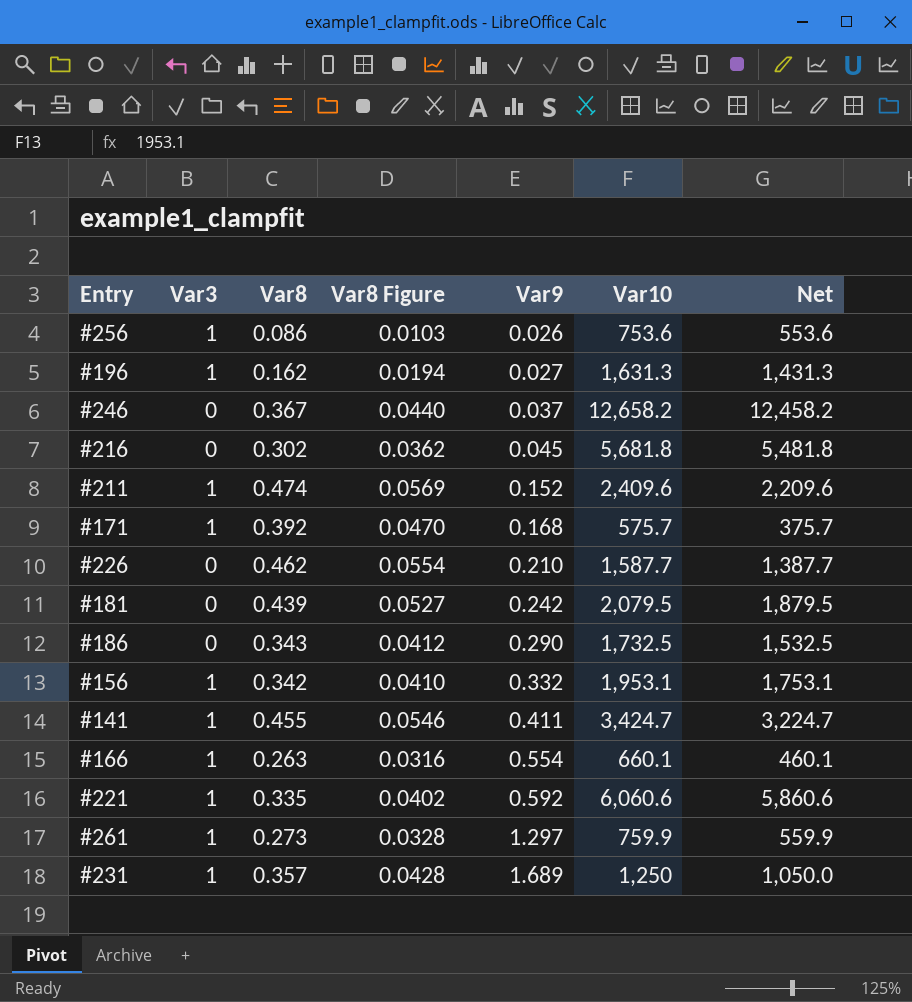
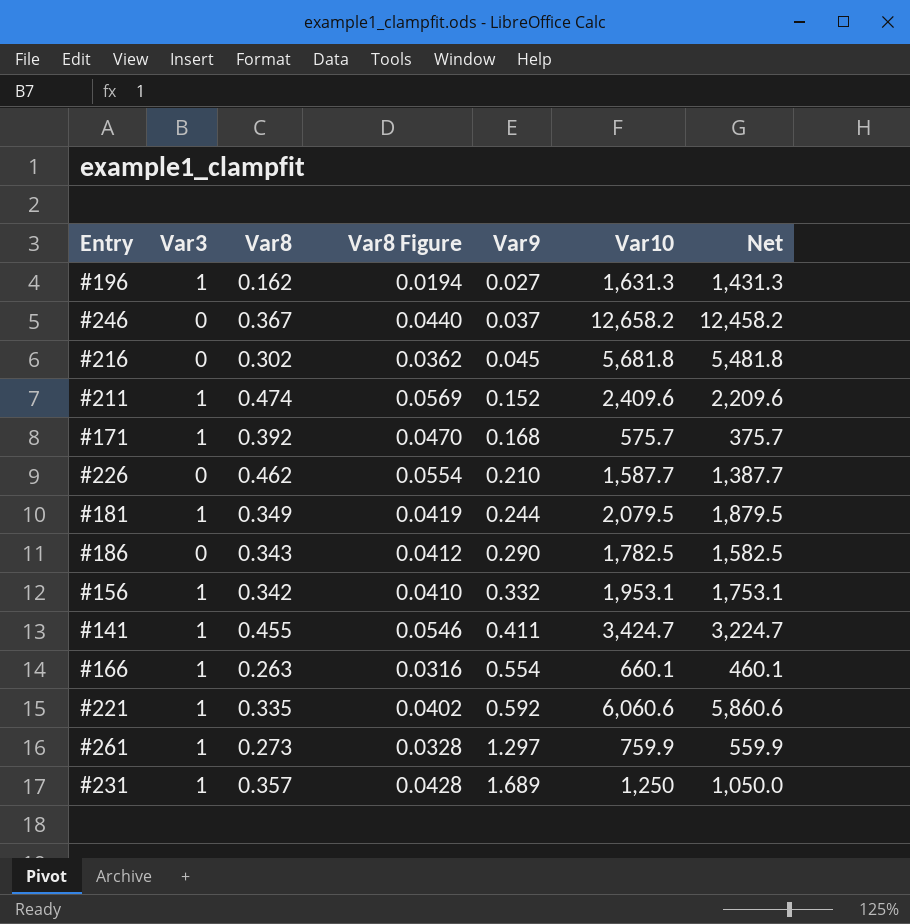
row #256: 1 | 0.086 | 0.0103 | 0.026 | 753.6 | 553.6 -> none
#181 | Var3: 0 -> 1
#181 | Var8: 0.439 -> 0.349
#181 | Var8 Figure: 0.0527 -> 0.0419
#181 | Var9: 0.242 -> 0.244
#186 | Var10: 1,732.5 -> 1,782.5
#186 | Net: 1,532.5 -> 1,582.5

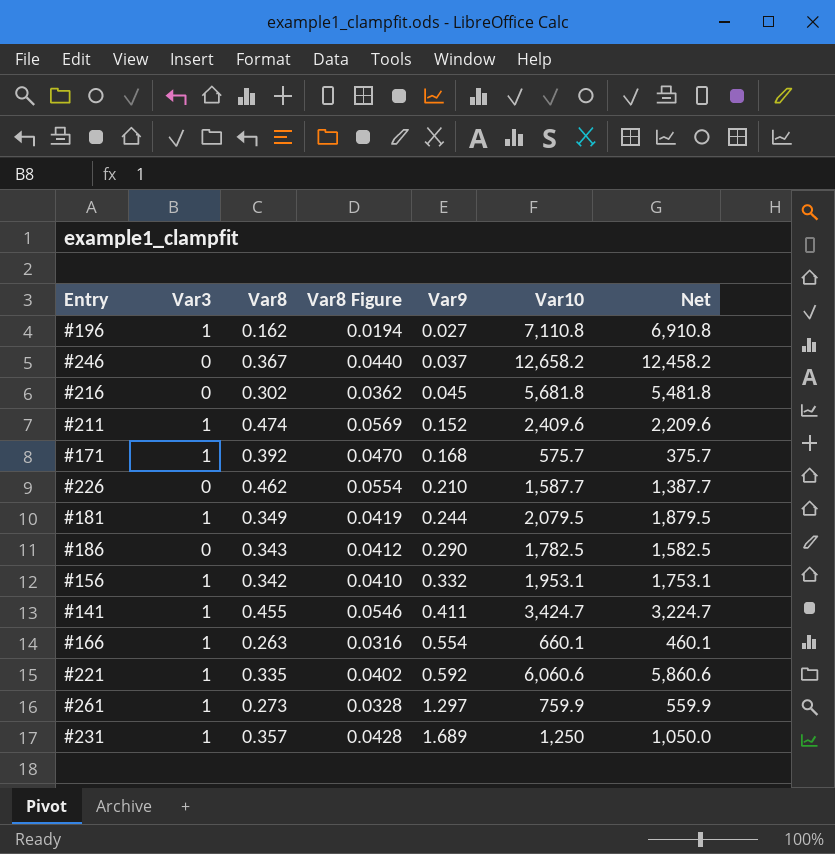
#196 | Var10: 1,631.3 -> 7,110.8
#196 | Net: 1,431.3 -> 6,910.8

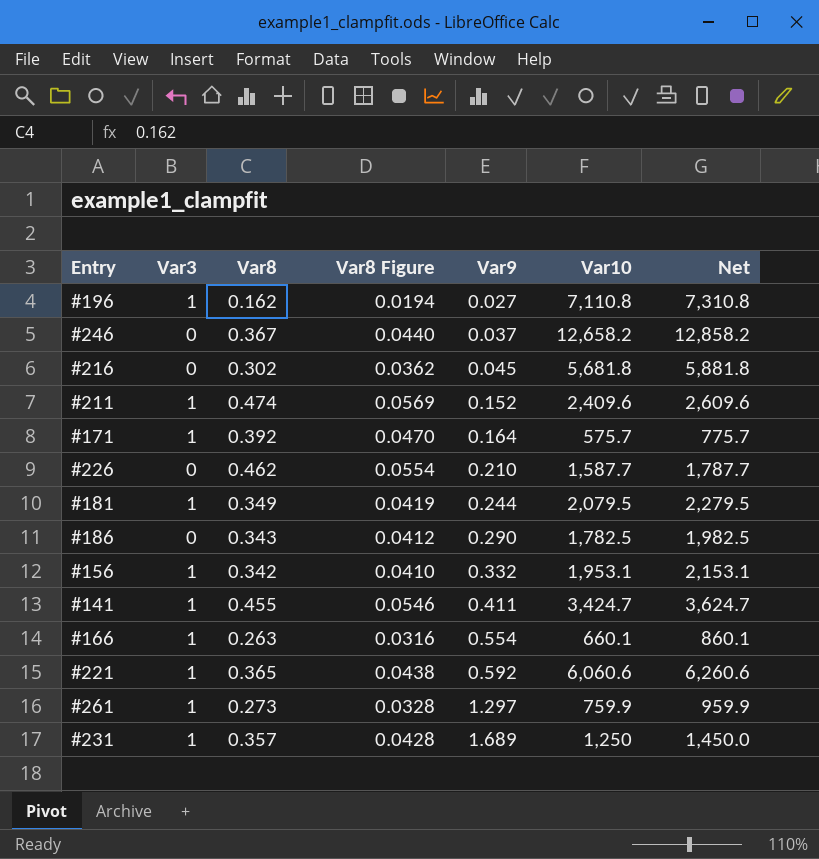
column Net | formula: [Var10] - 200 -> [Var10] + 200
#171 | Var9: 0.168 -> 0.164
#221 | Var8: 0.335 -> 0.365
#221 | Var8 Figure: 0.0402 -> 0.0438

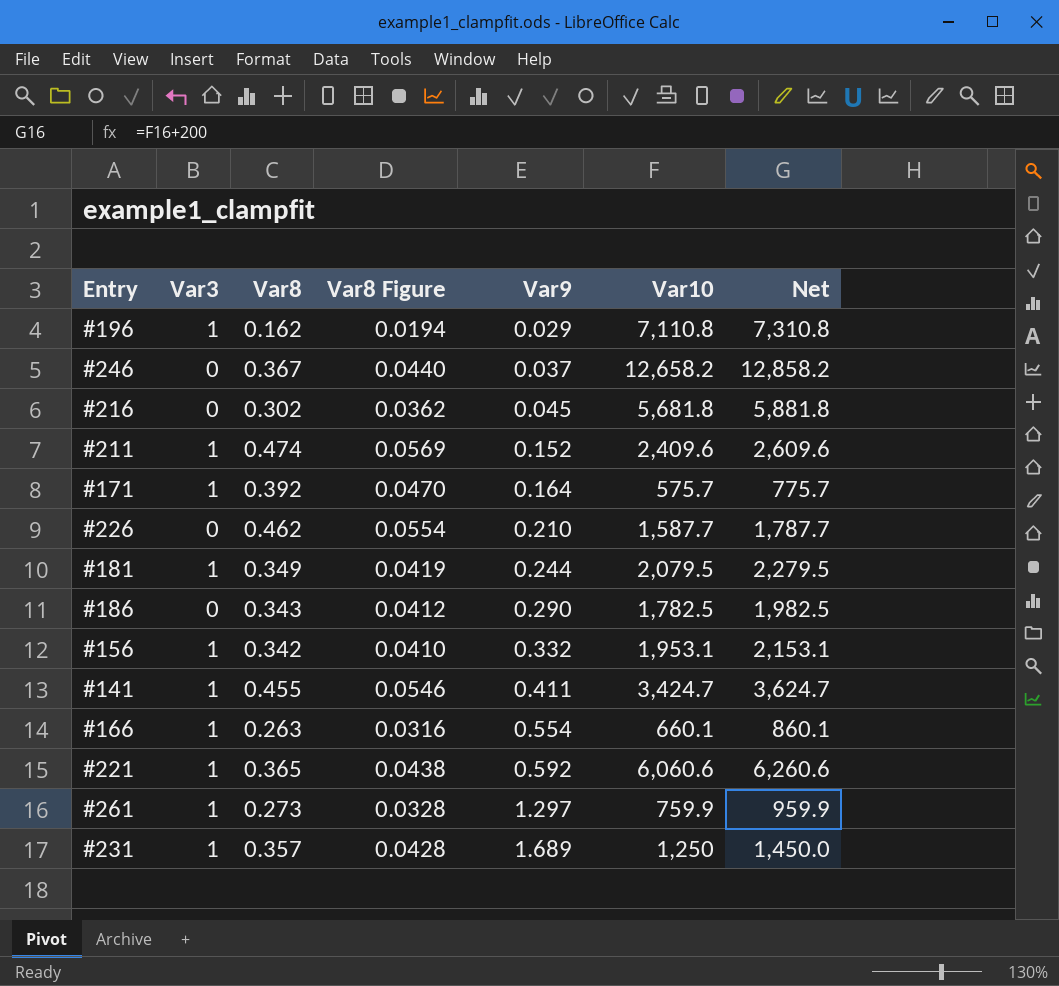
#196 | Var9: 0.027 -> 0.029

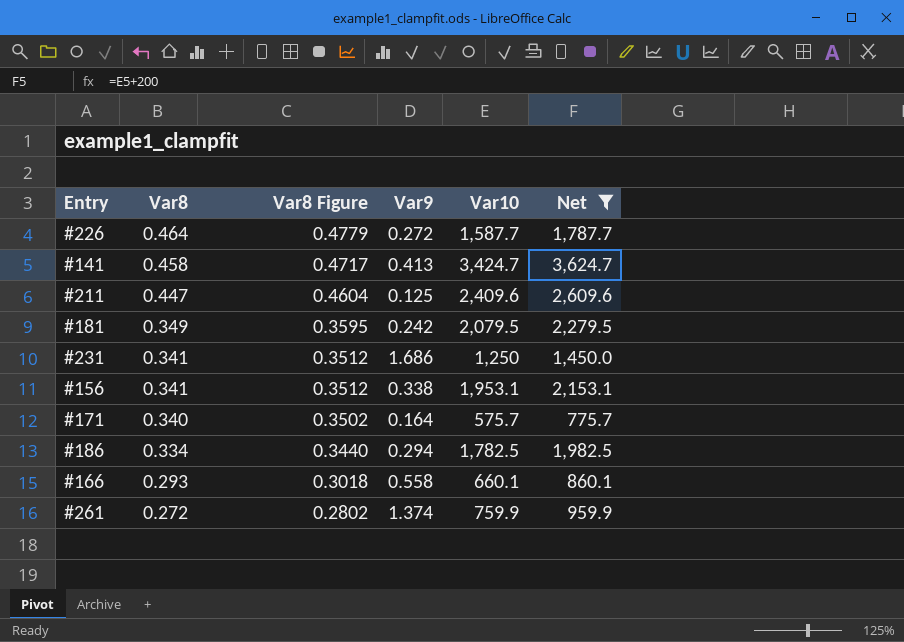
filter: none -> Net <= 3,624.7
row order: Var9 ascending -> Var8 descending
column Var3 | position: 2 -> none
column Var8 Figure | formula: [Var8] * 0.12 -> [Var8] * 1.03
#226 | Var8: 0.462 -> 0.464
#226 | Var9: 0.210 -> 0.272
#141 | Var8: 0.455 -> 0.458
#141 | Var9: 0.411 -> 0.413
#211 | Var8: 0.474 -> 0.447
#211 | Var9: 0.152 -> 0.125
#181 | Var9: 0.244 -> 0.242
#231 | Var8: 0.357 -> 0.341
#231 | Var9: 1.689 -> 1.686
#156 | Var8: 0.342 -> 0.341
#156 | Var9: 0.332 -> 0.338
#171 | Var8: 0.392 -> 0.340
#186 | Var8: 0.343 -> 0.334
#186 | Var9: 0.290 -> 0.294
#166 | Var8: 0.263 -> 0.293
#166 | Var9: 0.554 -> 0.558
#261 | Var8: 0.273 -> 0.272
#261 | Var9: 1.297 -> 1.374

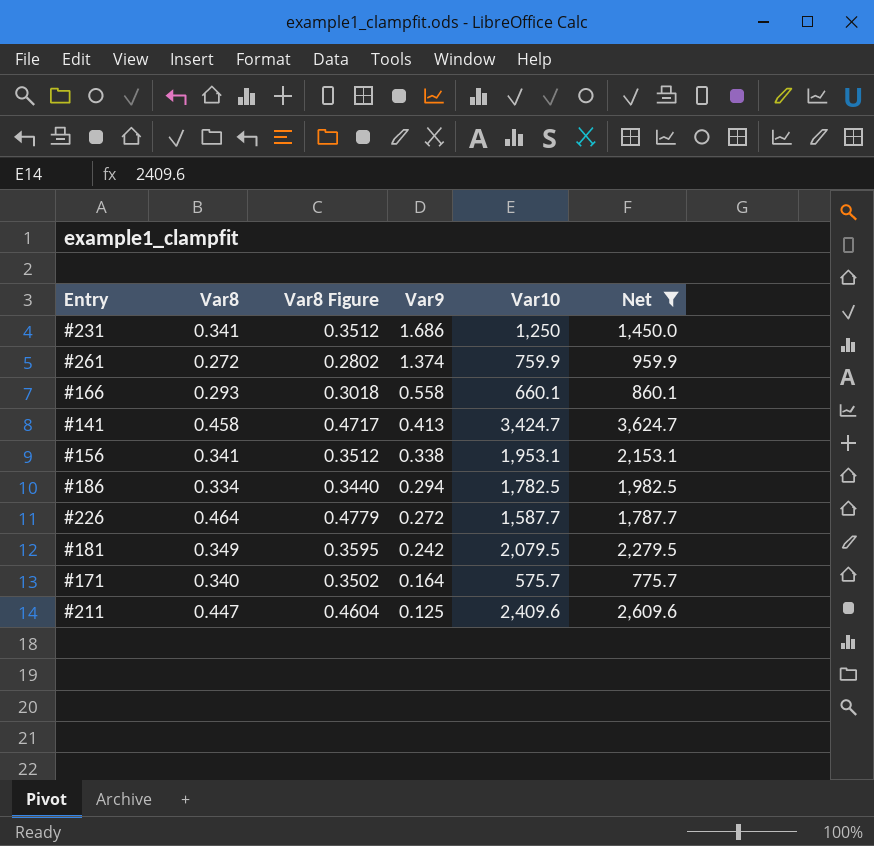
row order: Var8 descending -> Var9 descending

